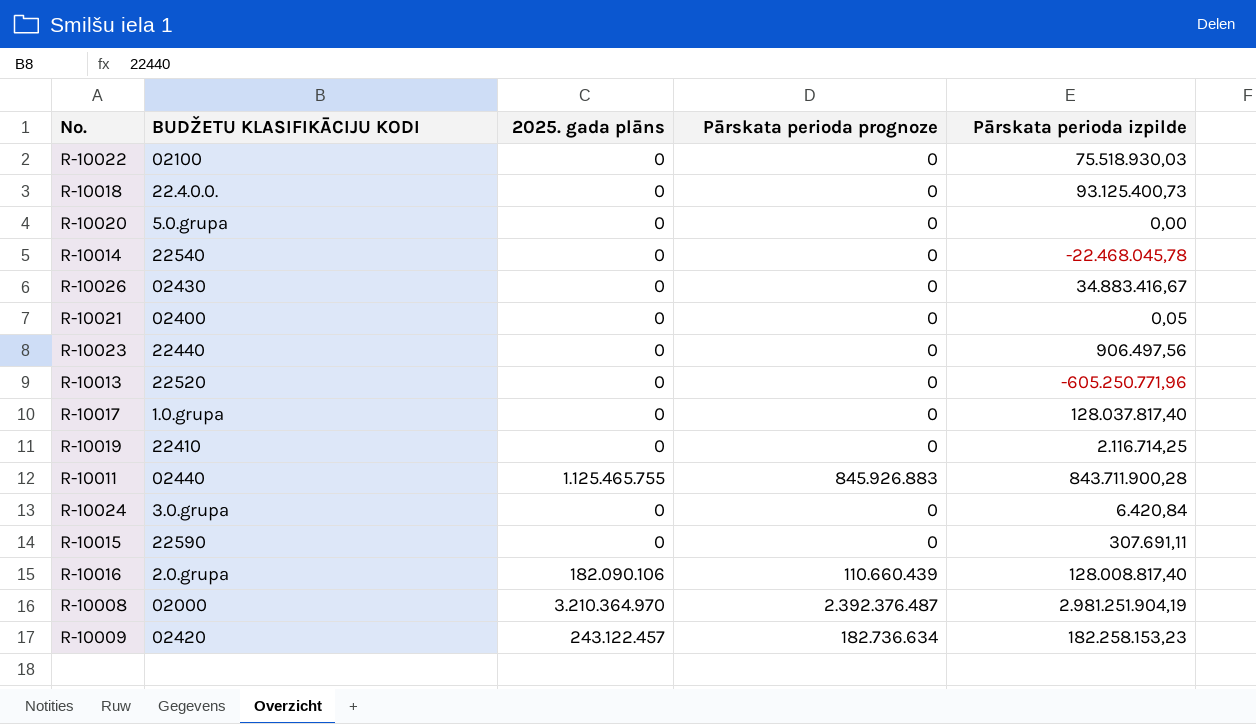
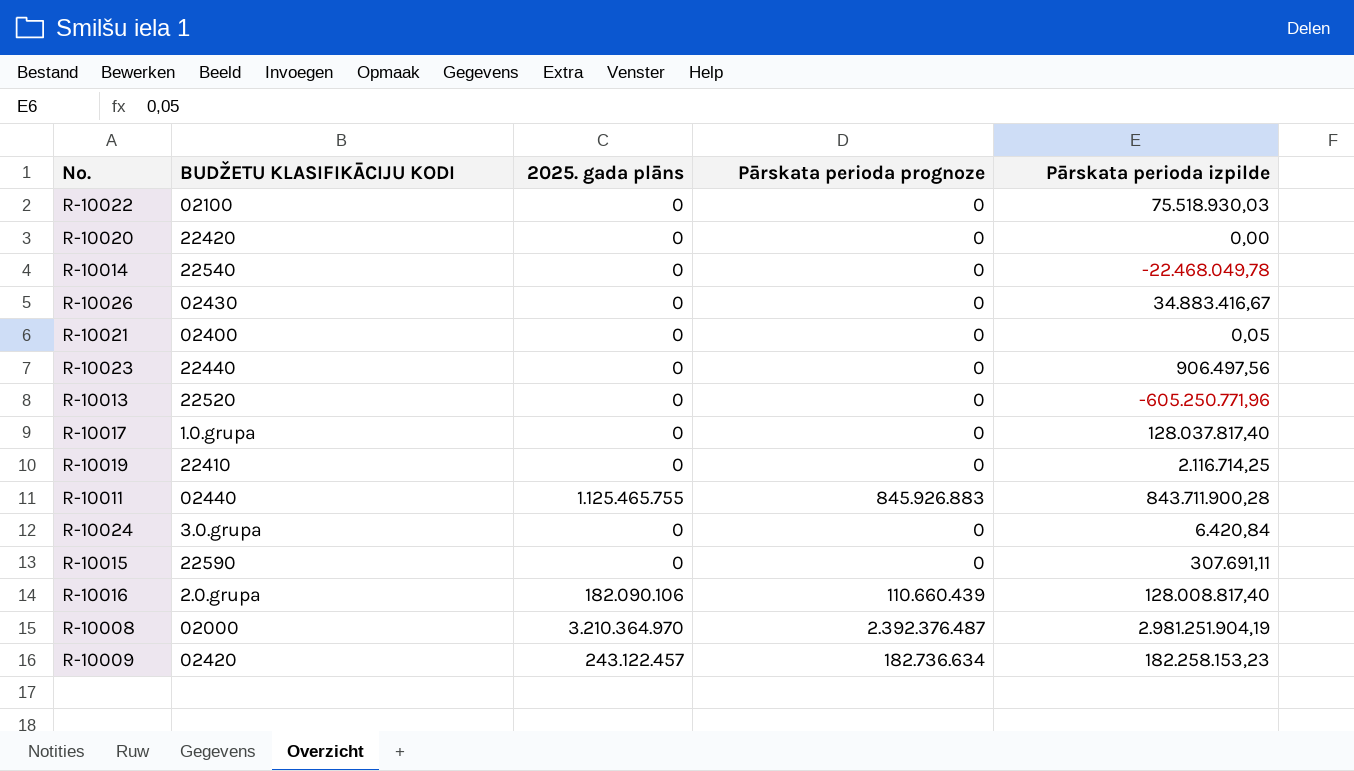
row R-10018: 22.4.0.0. | 0 | 0 | 93.125.400,73 -> none
R-10020 | BUDŽETU KLASIFIKĀCIJU KODI: 5.0.grupa -> 22420
R-10014 | Pārskata perioda izpilde: -22.468.045,78 -> -22.468.049,78

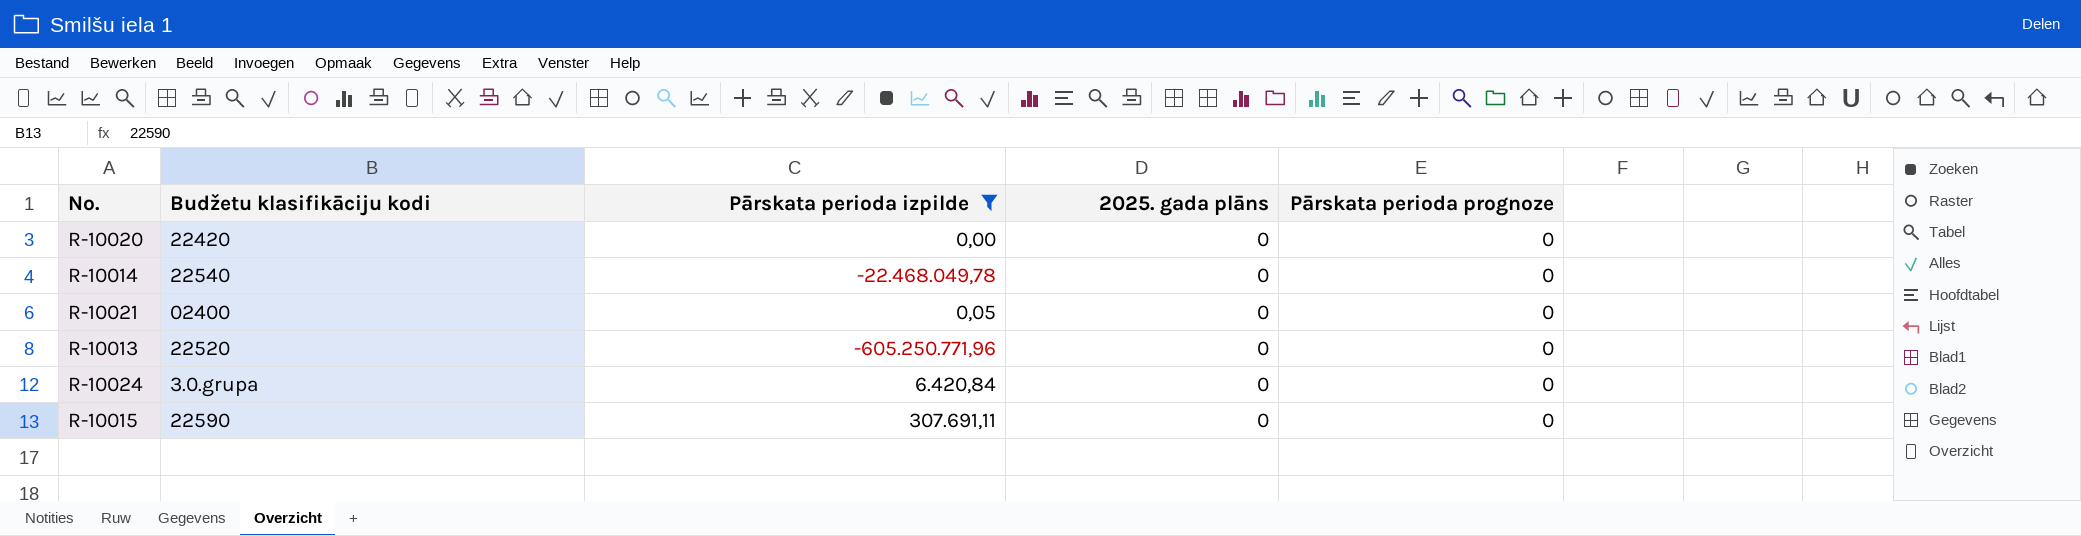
filter: none -> Pārskata perioda izpilde <= 307.691,11
column name: BUDŽETU KLASIFIKĀCIJU KODI -> Budžetu klasifikāciju kodi
column Pārskata perioda izpilde | position: 5 -> 3

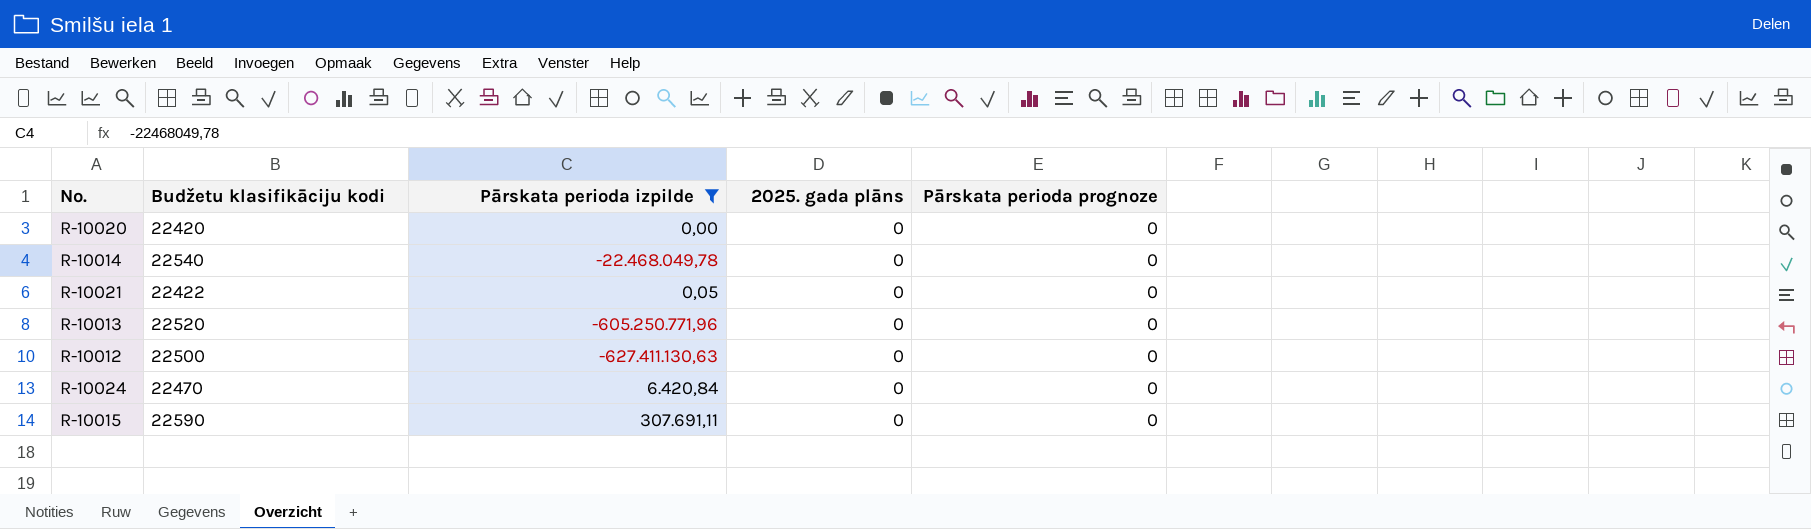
R-10021 | Budžetu klasifikāciju kodi: 02400 -> 22422
row R-10012: none -> 22500 | -627.411.130,63 | 0 | 0
R-10024 | Budžetu klasifikāciju kodi: 3.0.grupa -> 22470

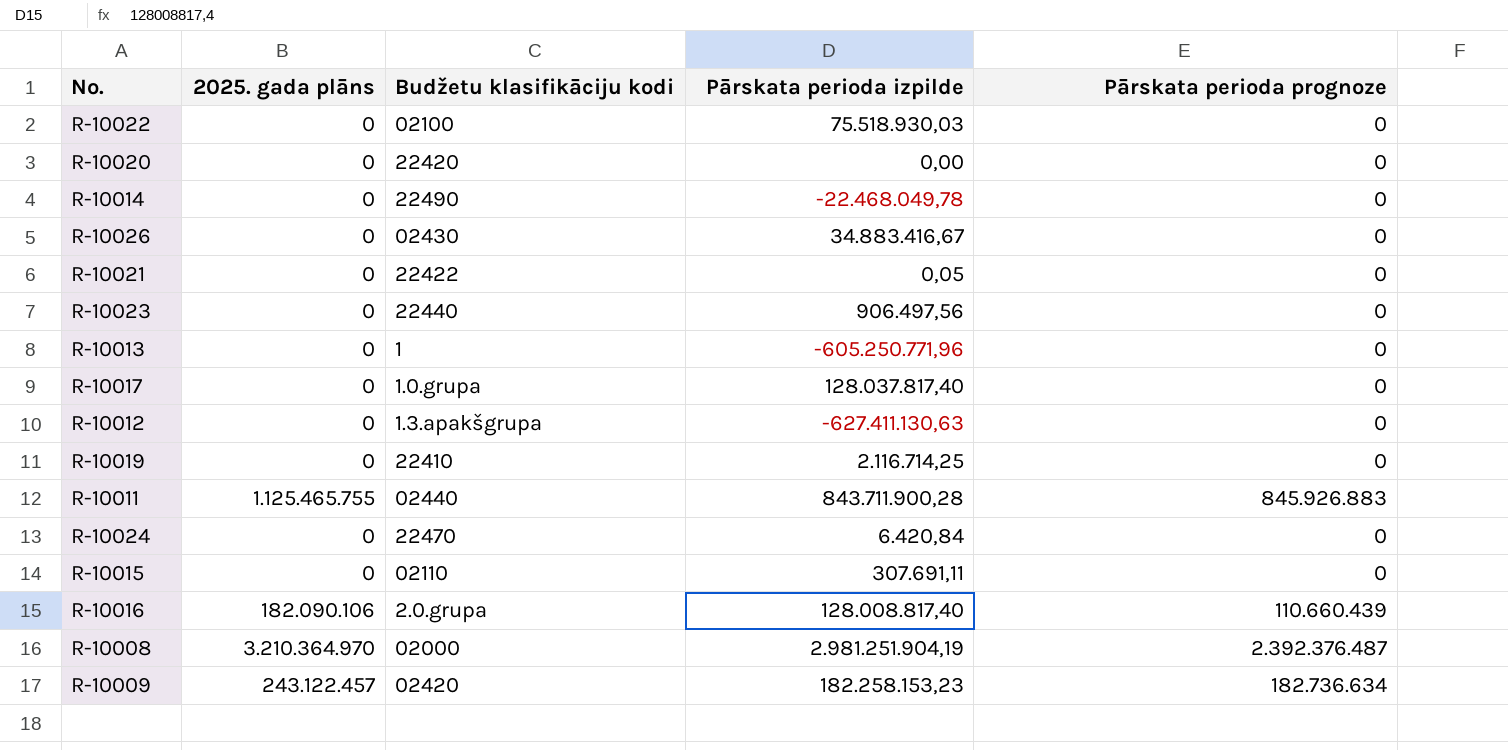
filter: Pārskata perioda izpilde <= 307.691,11 -> none
column 2025. gada plāns | position: 4 -> 2
R-10014 | Budžetu klasifikāciju kodi: 22540 -> 22490
R-10013 | Budžetu klasifikāciju kodi: 22520 -> 1
R-10012 | Budžetu klasifikāciju kodi: 22500 -> 1.3.apakšgrupa
R-10015 | Budžetu klasifikāciju kodi: 22590 -> 02110

